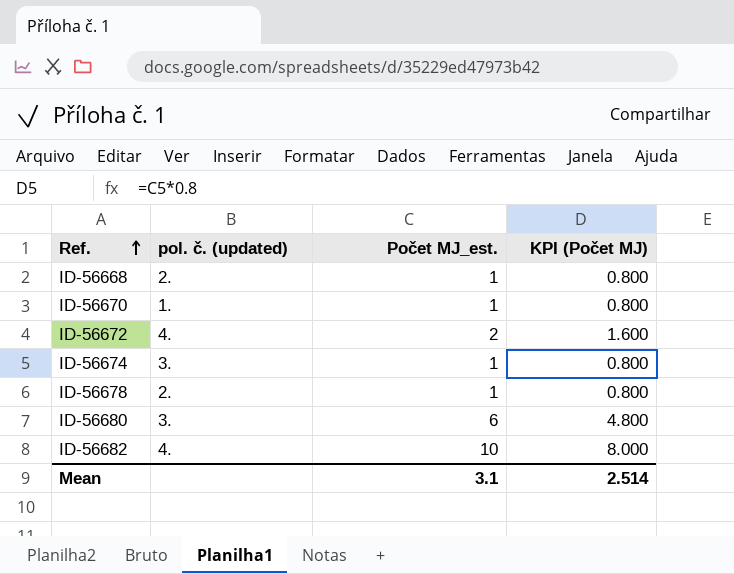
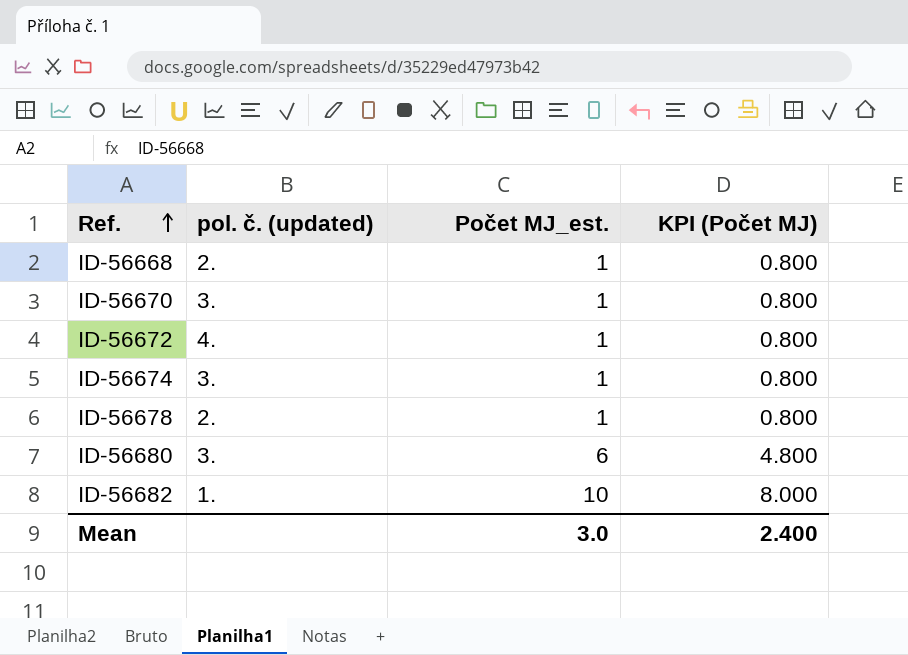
ID-56670 | pol. č. (updated): 1. -> 3.
ID-56672 | Počet MJ_est.: 2 -> 1
ID-56672 | KPI (Počet MJ): 1.600 -> 0.800
ID-56682 | pol. č. (updated): 4. -> 1.
Mean | Počet MJ_est.: 3.1 -> 3.0
Mean | KPI (Počet MJ): 2.514 -> 2.400

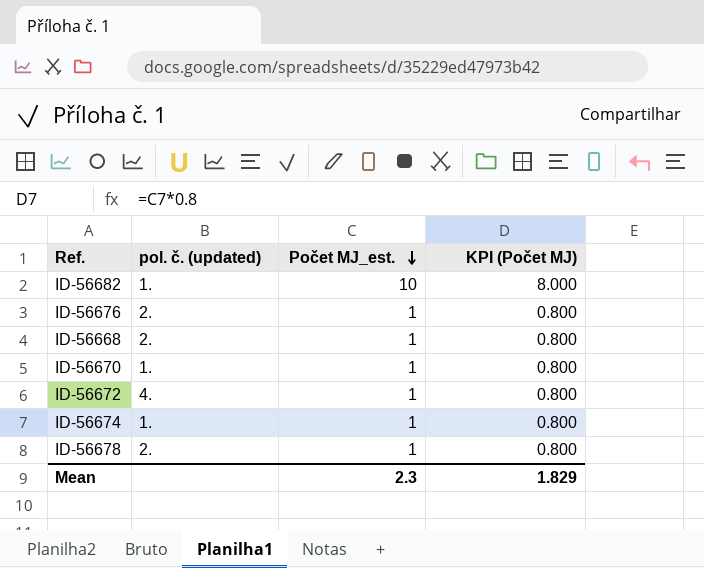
row order: Ref. ascending -> Počet MJ_est. descending
row ID-56680: 3. | 6 | 4.800 -> none
row ID-56676: none -> 2. | 1 | 0.800
ID-56670 | pol. č. (updated): 3. -> 1.
ID-56674 | pol. č. (updated): 3. -> 1.
Mean | Počet MJ_est.: 3.0 -> 2.3
Mean | KPI (Počet MJ): 2.400 -> 1.829

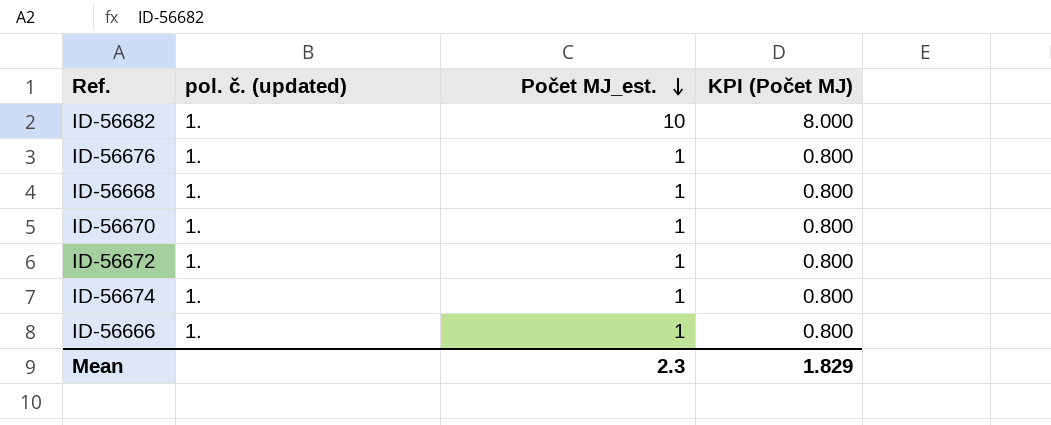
row ID-56678: 2. | 1 | 0.800 -> none
ID-56676 | pol. č. (updated): 2. -> 1.
ID-56668 | pol. č. (updated): 2. -> 1.
ID-56672 | pol. č. (updated): 4. -> 1.
row ID-56666: none -> 1. | 1 | 0.800

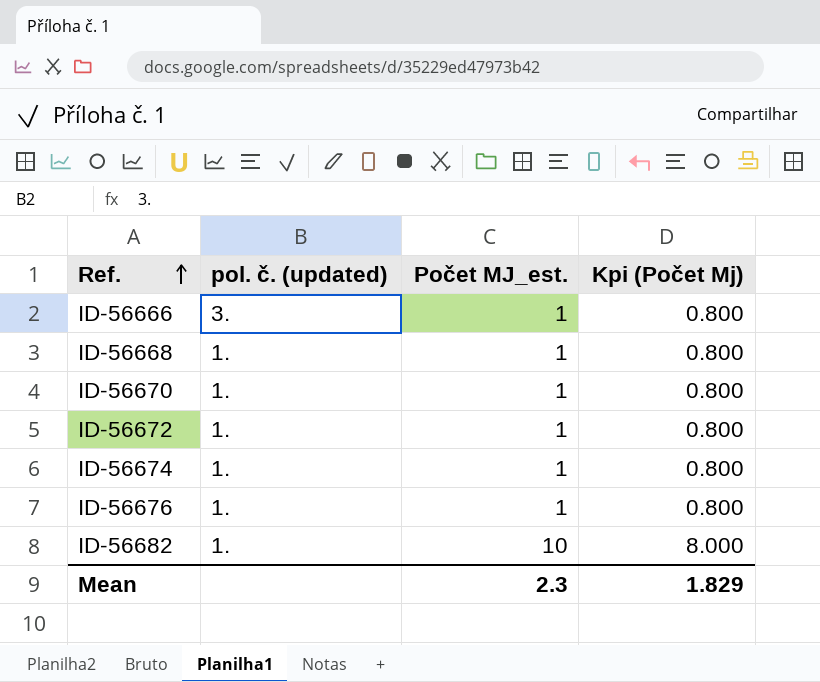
row order: Počet MJ_est. descending -> Ref. ascending
column name: KPI (Počet MJ) -> Kpi (Počet Mj)
ID-56666 | pol. č. (updated): 1. -> 3.

